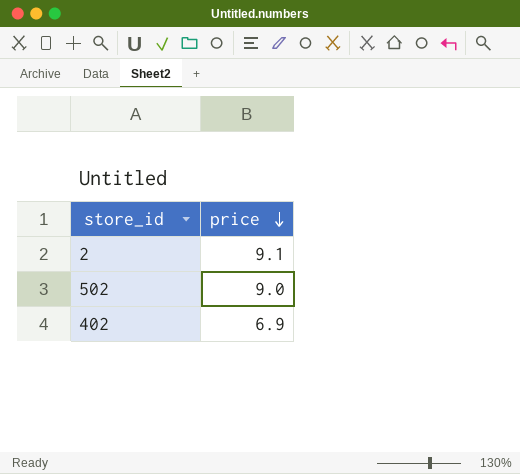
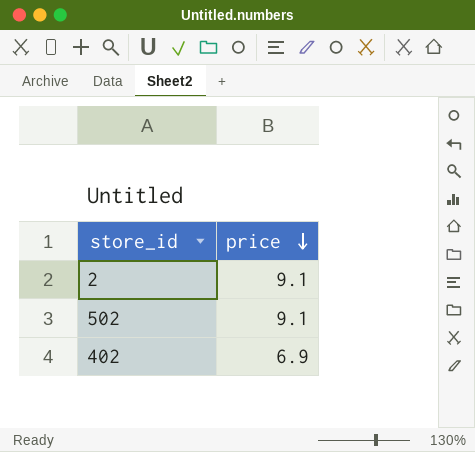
502 | price: 9.0 -> 9.1

